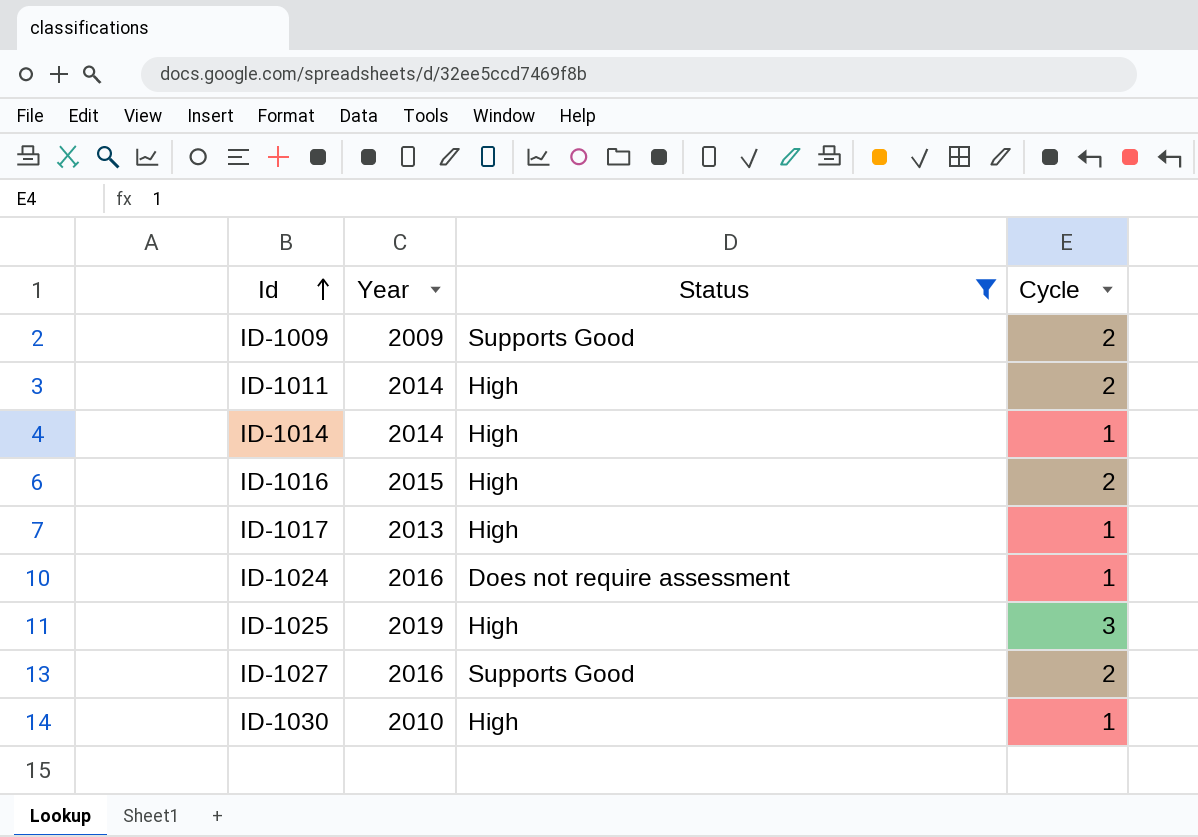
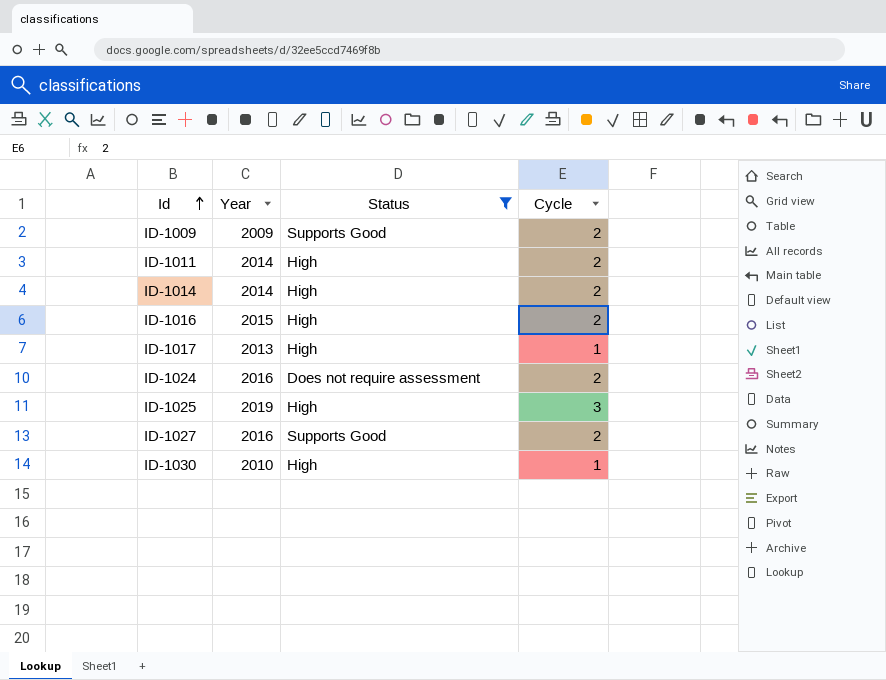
ID-1014 | Cycle: 1 -> 2
ID-1024 | Cycle: 1 -> 2

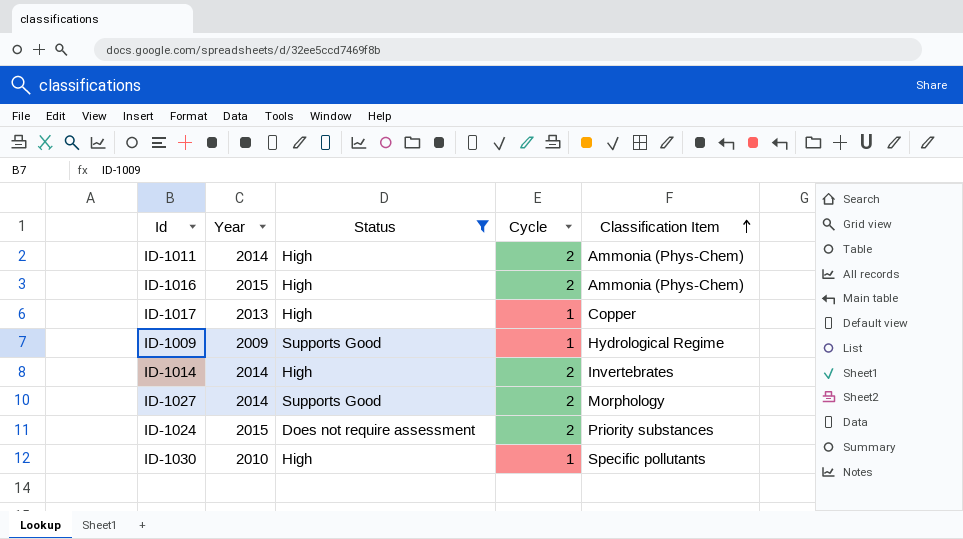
row order: Id ascending -> Classification Item ascending
column Classification Item | position: none -> 5
row ID-1025: 2019 | High | 3 -> none
ID-1009 | Cycle: 2 -> 1
ID-1027 | Year: 2016 -> 2014
ID-1024 | Year: 2016 -> 2015

